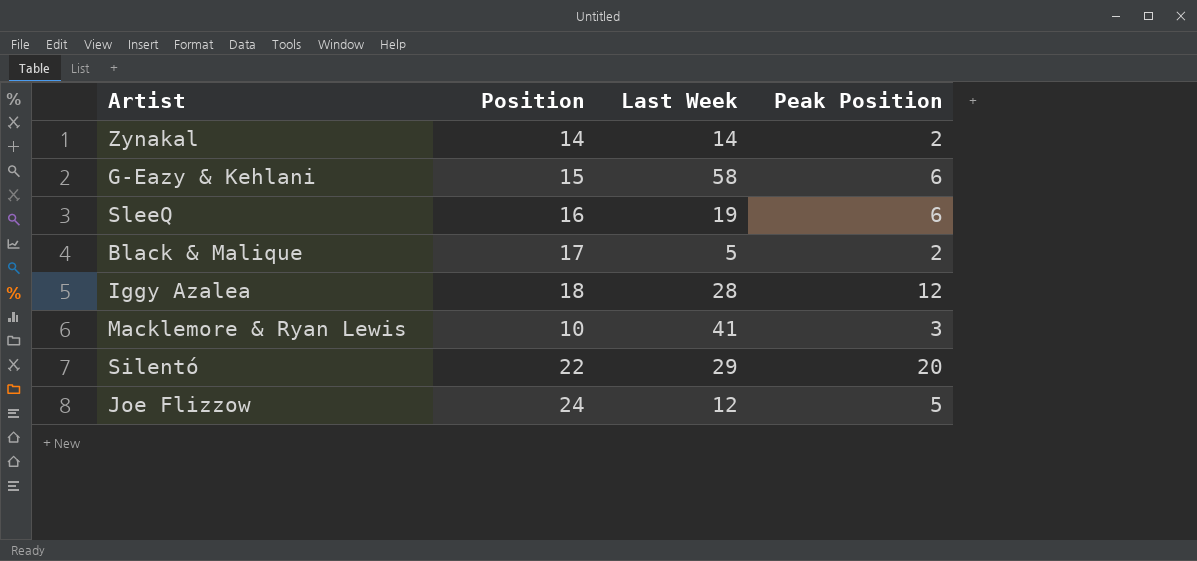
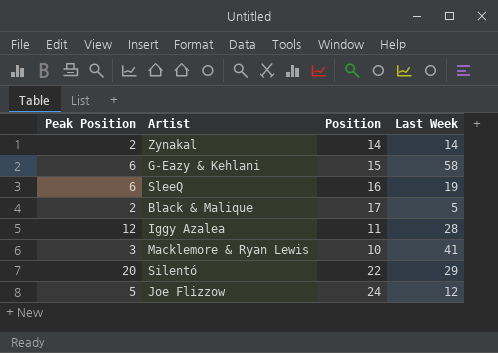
column Peak Position | position: 4 -> 1
Iggy Azalea | Position: 18 -> 11

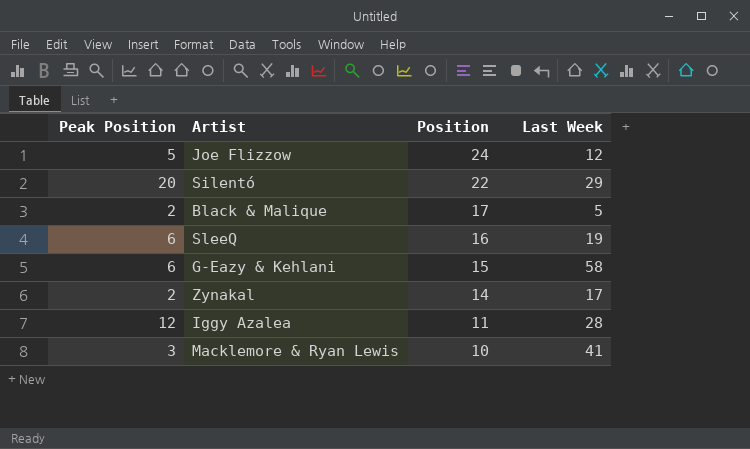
row order: none -> Position descending
Zynakal | Last Week: 14 -> 17

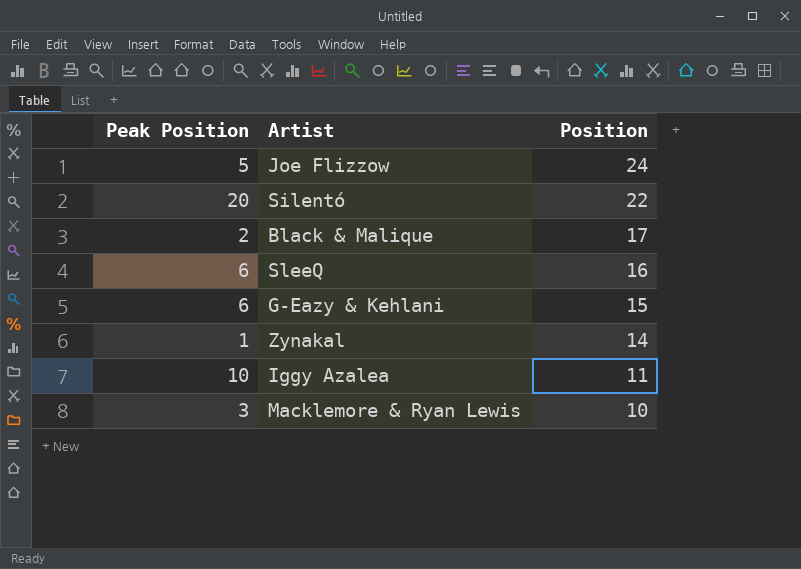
column Last Week | position: 4 -> none
Zynakal | Peak Position: 2 -> 1
Iggy Azalea | Peak Position: 12 -> 10

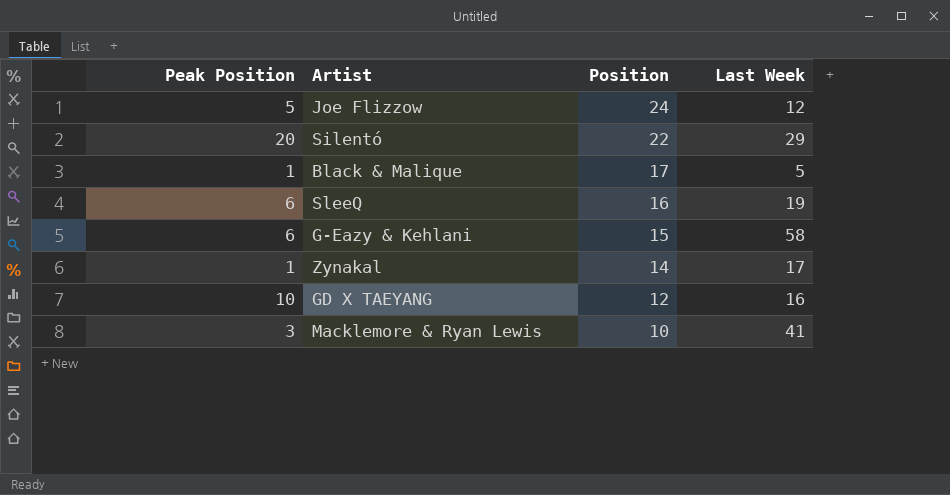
column Last Week | position: none -> 4
row Iggy Azalea: 10 | 11 -> none
Black & Malique | Peak Position: 2 -> 1
row GD X TAEYANG: none -> 10 | 12 | 16

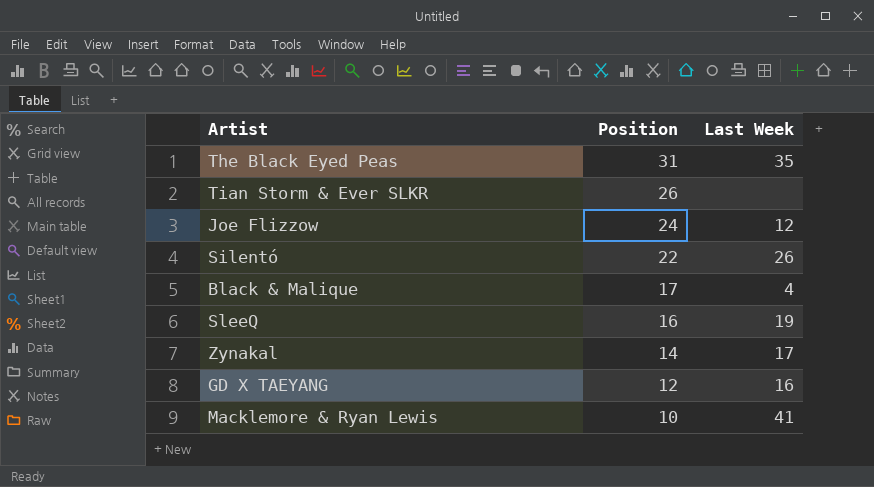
column Peak Position | position: 1 -> none
row G-Eazy & Kehlani: 6 | 15 | 58 -> none
row The Black Eyed Peas: none -> 31 | 35
row Tian Storm & Ever SLKR: none -> 26 | none
Silentó | Last Week: 29 -> 26
Black & Malique | Last Week: 5 -> 4

